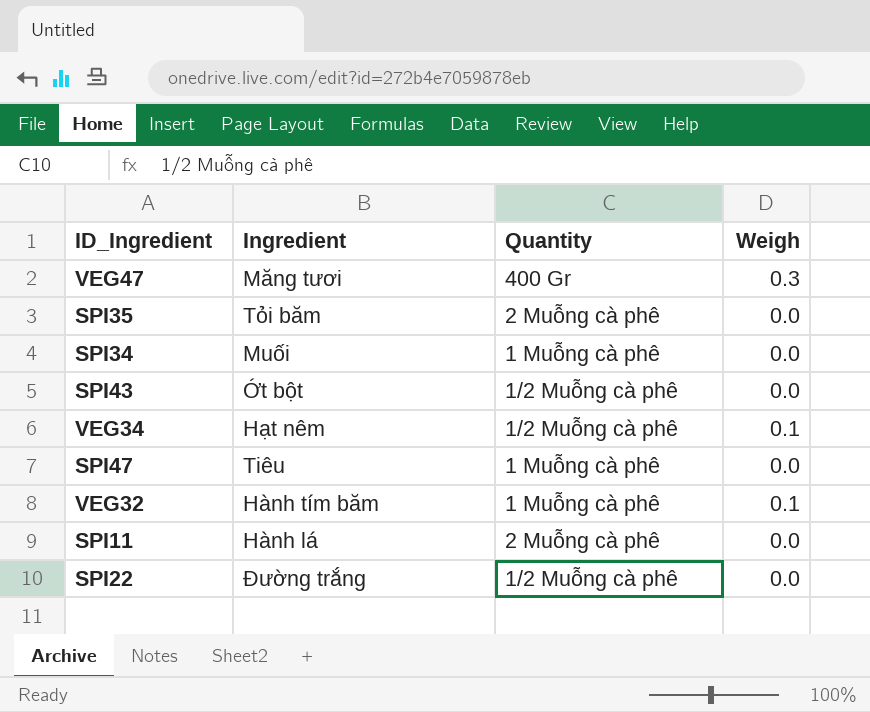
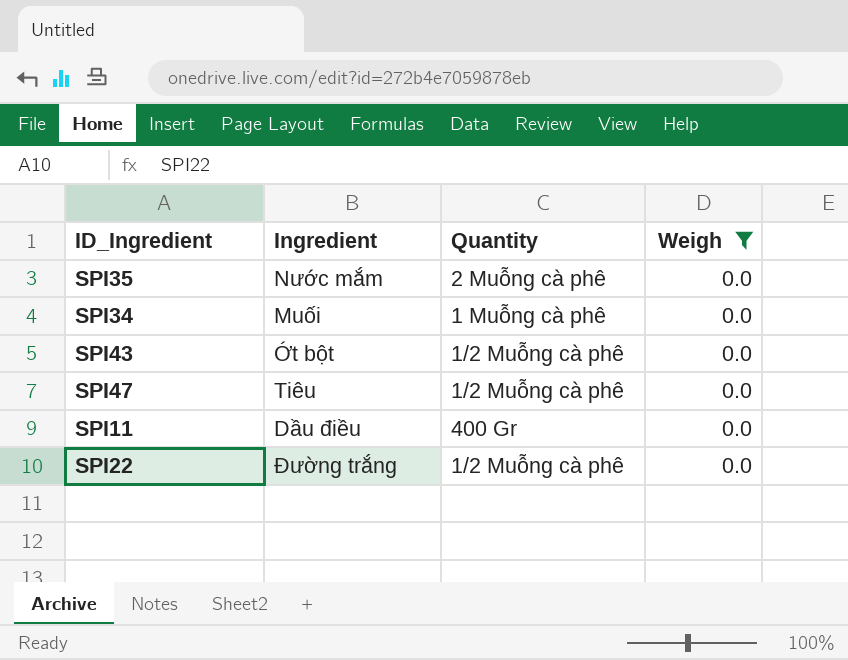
filter: none -> Weigh = 0.0
SPI35 | Ingredient: Tỏi băm -> Nước mắm
SPI47 | Quantity: 1 Muỗng cà phê -> 1/2 Muỗng cà phê
SPI11 | Ingredient: Hành lá -> Dầu điều
SPI11 | Quantity: 2 Muỗng cà phê -> 400 Gr

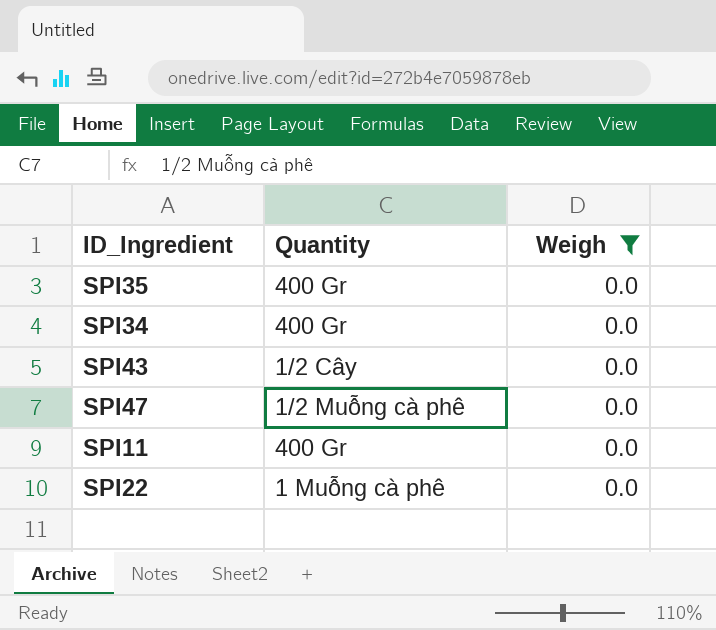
column Ingredient | position: 2 -> none
SPI35 | Quantity: 2 Muỗng cà phê -> 400 Gr
SPI34 | Quantity: 1 Muỗng cà phê -> 400 Gr
SPI43 | Quantity: 1/2 Muỗng cà phê -> 1/2 Cây
SPI22 | Quantity: 1/2 Muỗng cà phê -> 1 Muỗng cà phê

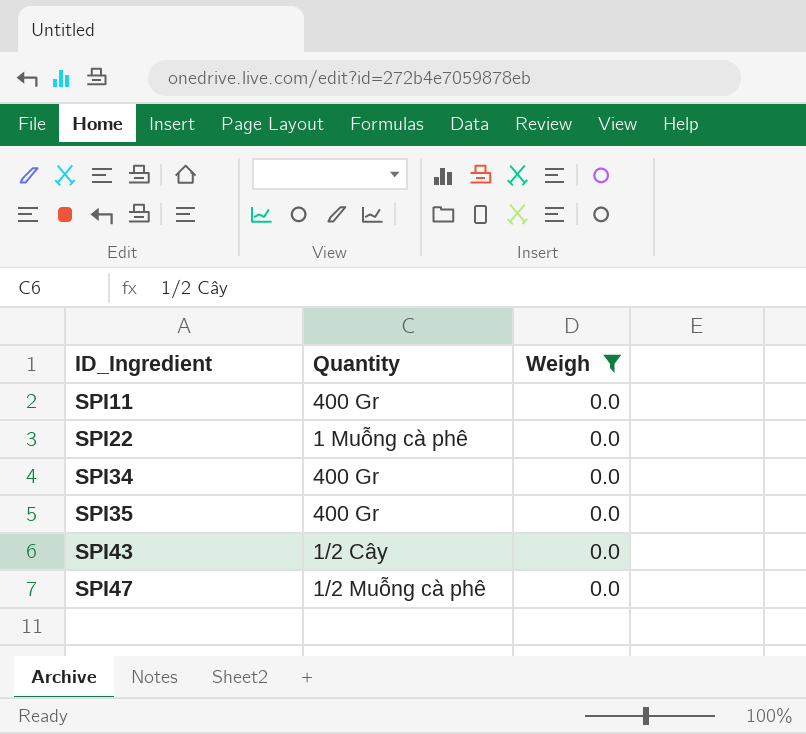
row order: none -> ID_Ingredient ascending

